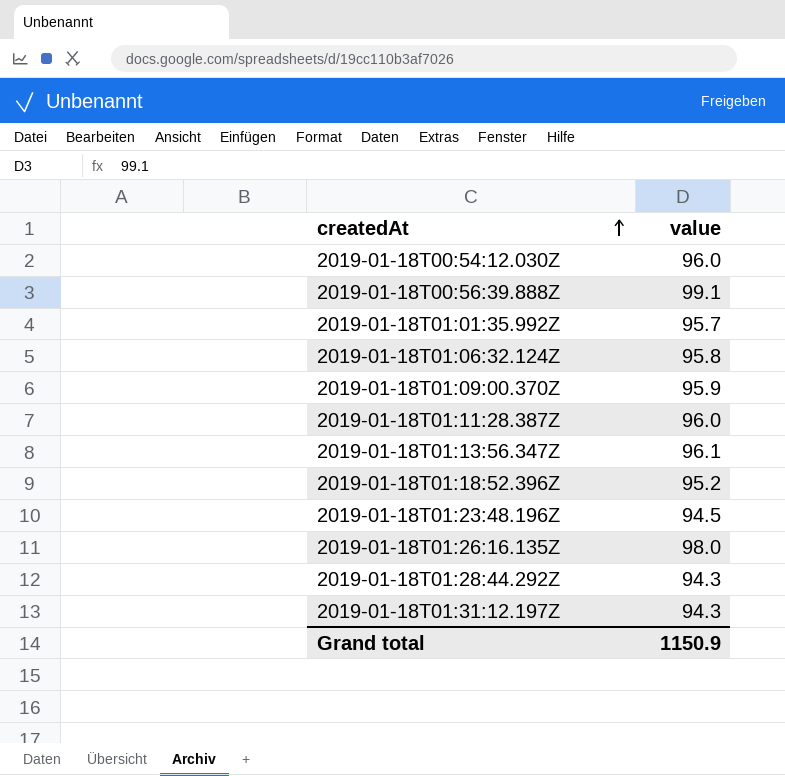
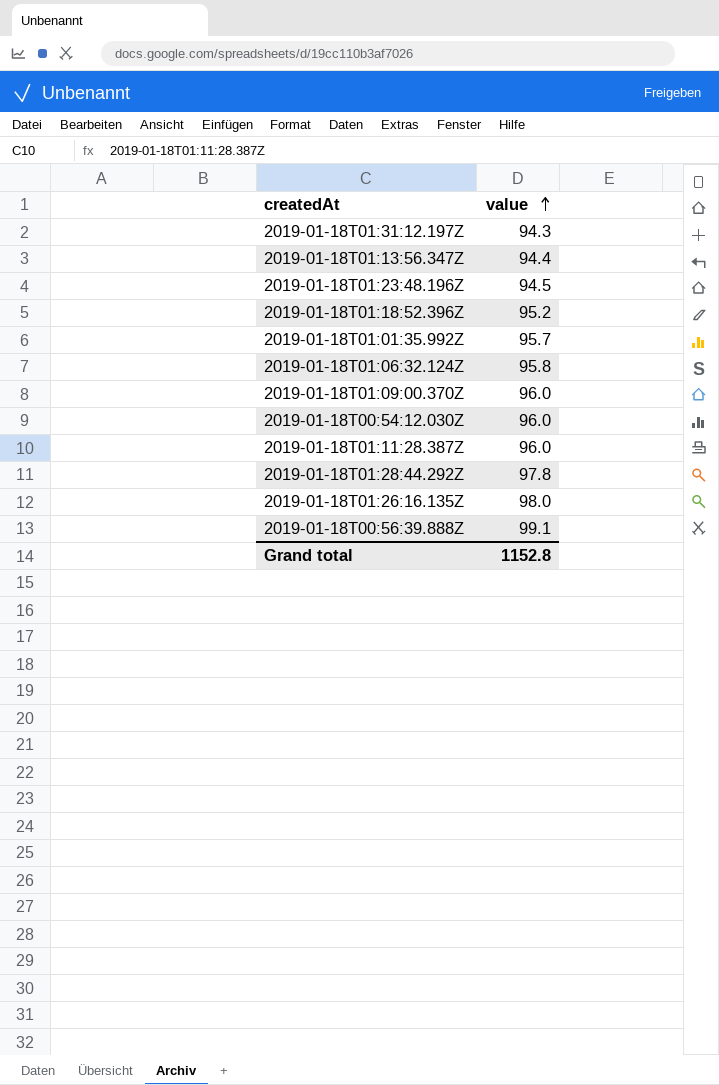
row order: createdAt ascending -> value ascending
2019-01-18T01:13:56.347Z | value: 96.1 -> 94.4
2019-01-18T01:09:00.370Z | value: 95.9 -> 96.0
2019-01-18T01:28:44.292Z | value: 94.3 -> 97.8
Grand total | value: 1150.9 -> 1152.8

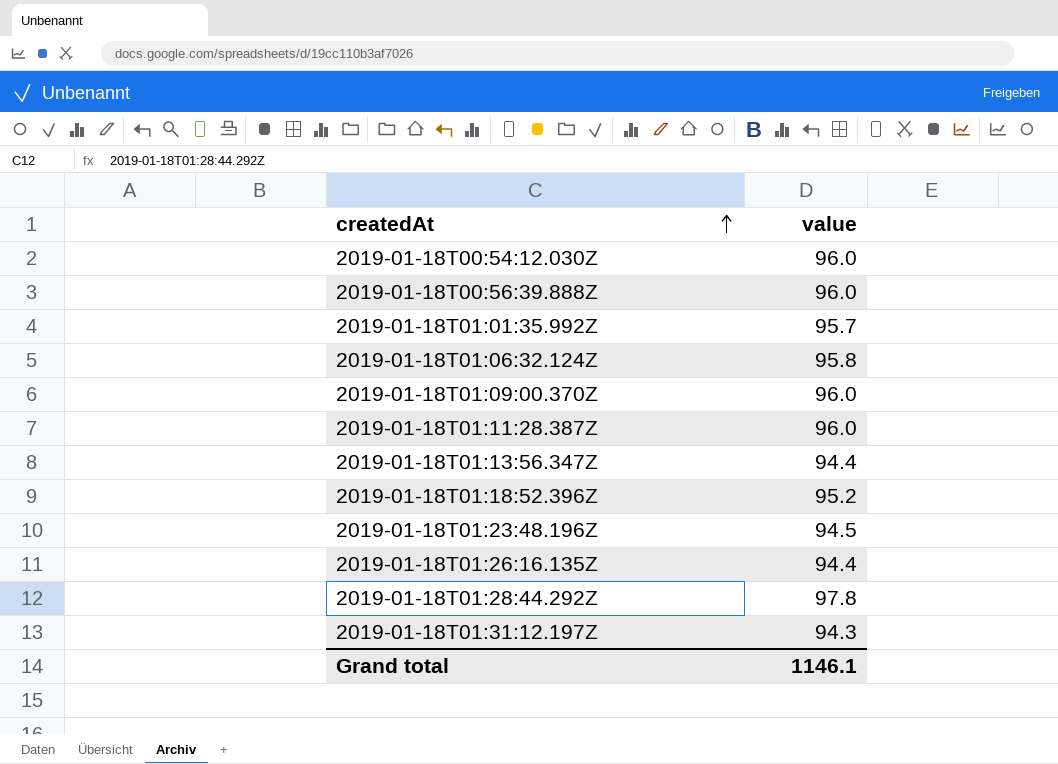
row order: value ascending -> createdAt ascending
2019-01-18T00:56:39.888Z | value: 99.1 -> 96.0
2019-01-18T01:26:16.135Z | value: 98.0 -> 94.4
Grand total | value: 1152.8 -> 1146.1

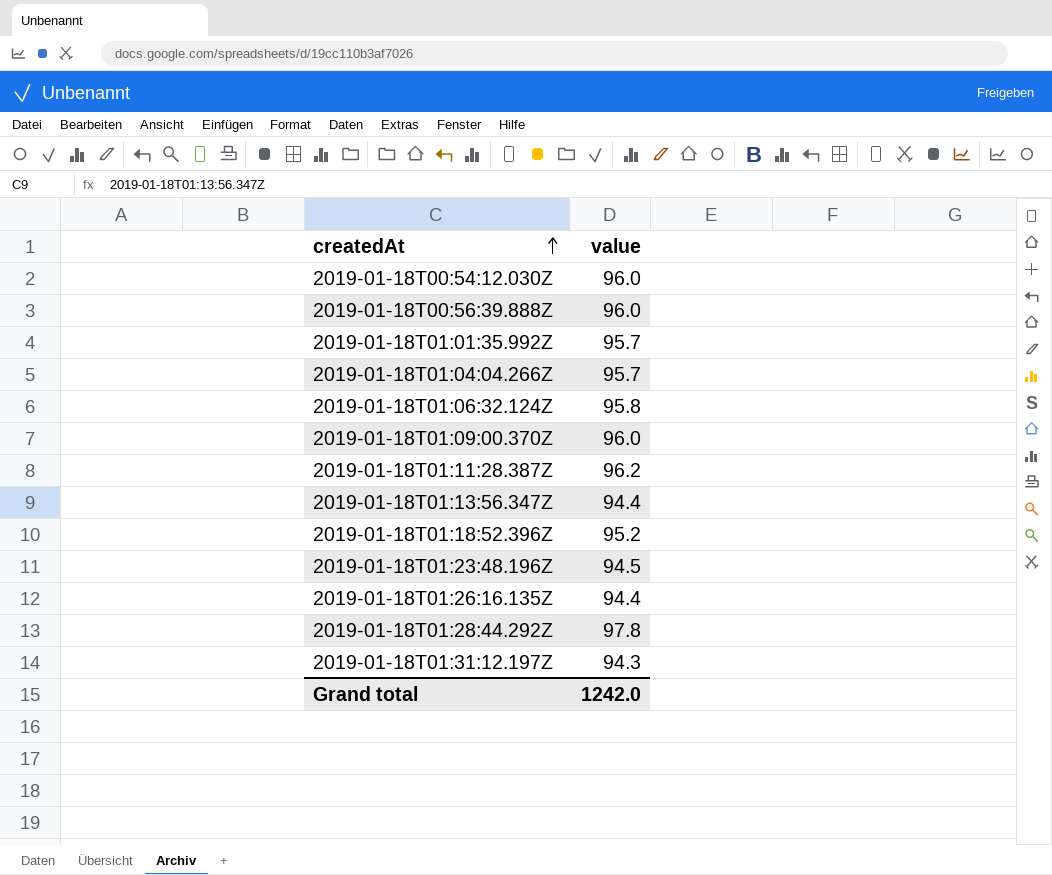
row 2019-01-18T01:04:04.266Z: none -> 95.7
2019-01-18T01:11:28.387Z | value: 96.0 -> 96.2
Grand total | value: 1146.1 -> 1242.0

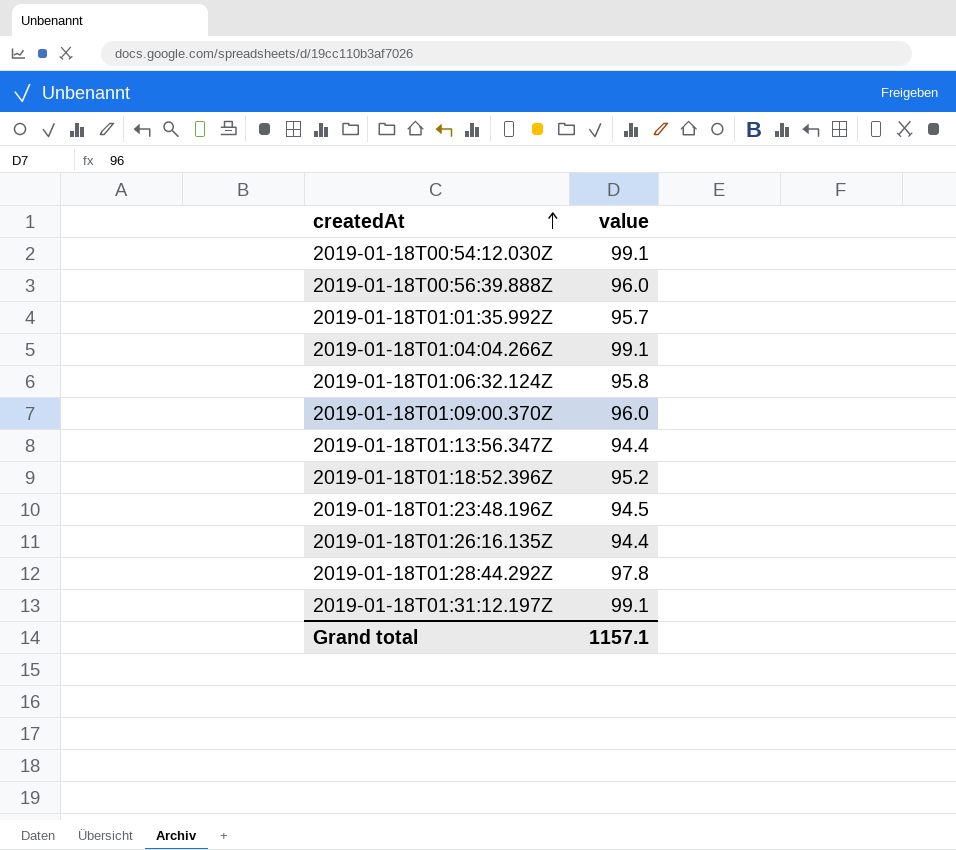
row 2019-01-18T01:11:28.387Z: 96.2 -> none
2019-01-18T00:54:12.030Z | value: 96.0 -> 99.1
2019-01-18T01:04:04.266Z | value: 95.7 -> 99.1
2019-01-18T01:31:12.197Z | value: 94.3 -> 99.1
Grand total | value: 1242.0 -> 1157.1

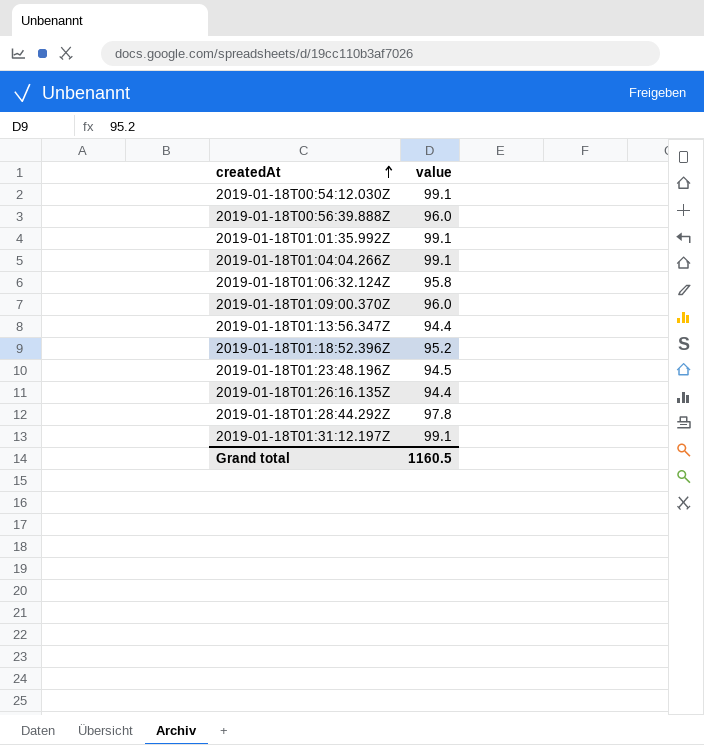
2019-01-18T01:01:35.992Z | value: 95.7 -> 99.1
Grand total | value: 1157.1 -> 1160.5

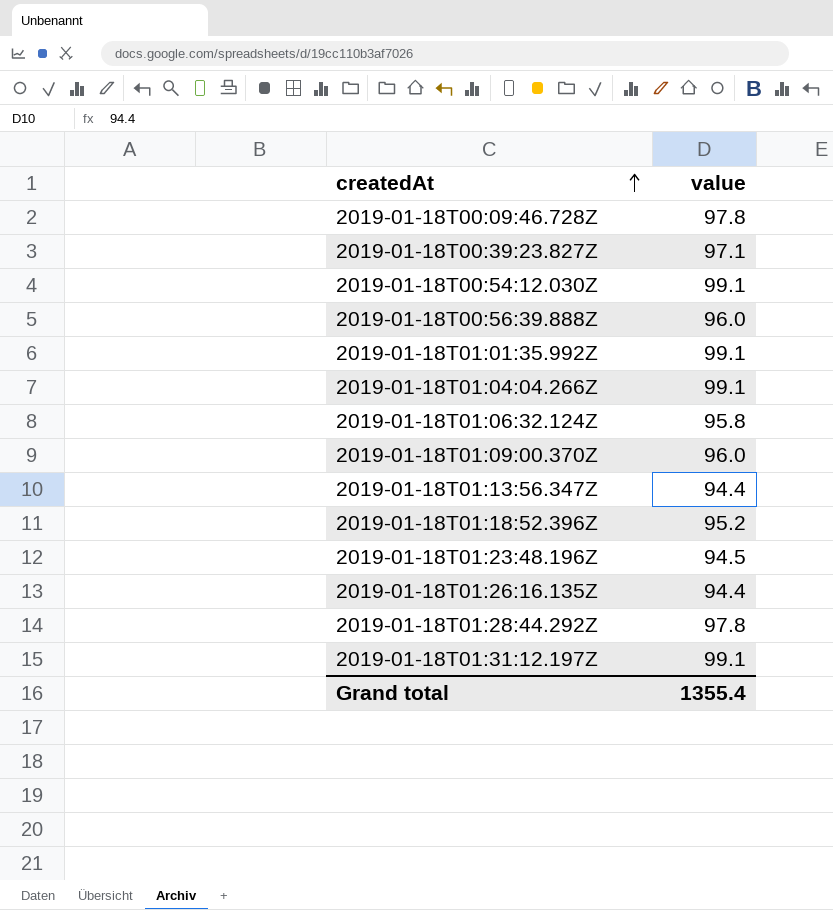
row 2019-01-18T00:09:46.728Z: none -> 97.8
row 2019-01-18T00:39:23.827Z: none -> 97.1
Grand total | value: 1160.5 -> 1355.4

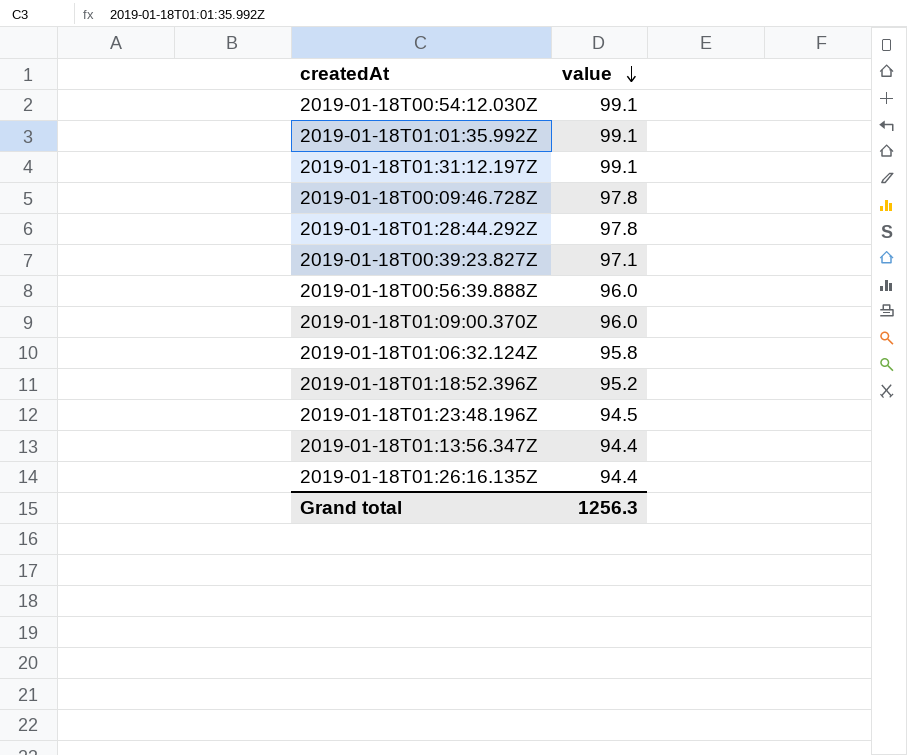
row order: createdAt ascending -> value descending
row 2019-01-18T01:04:04.266Z: 99.1 -> none
Grand total | value: 1355.4 -> 1256.3

